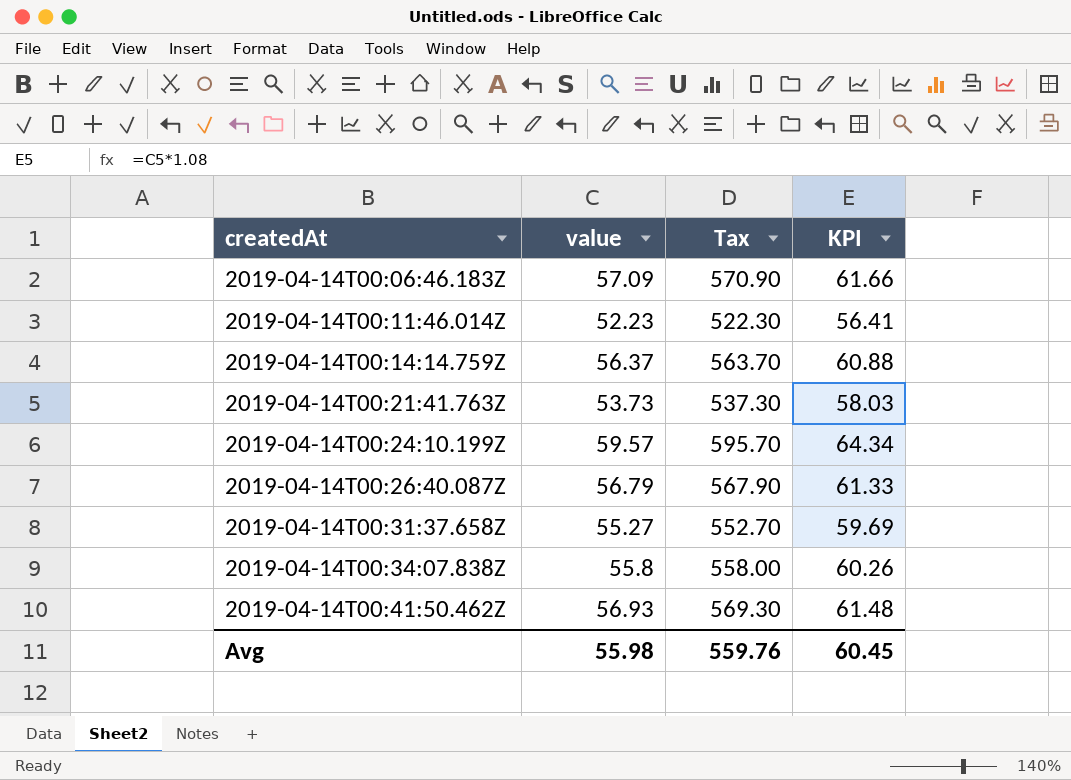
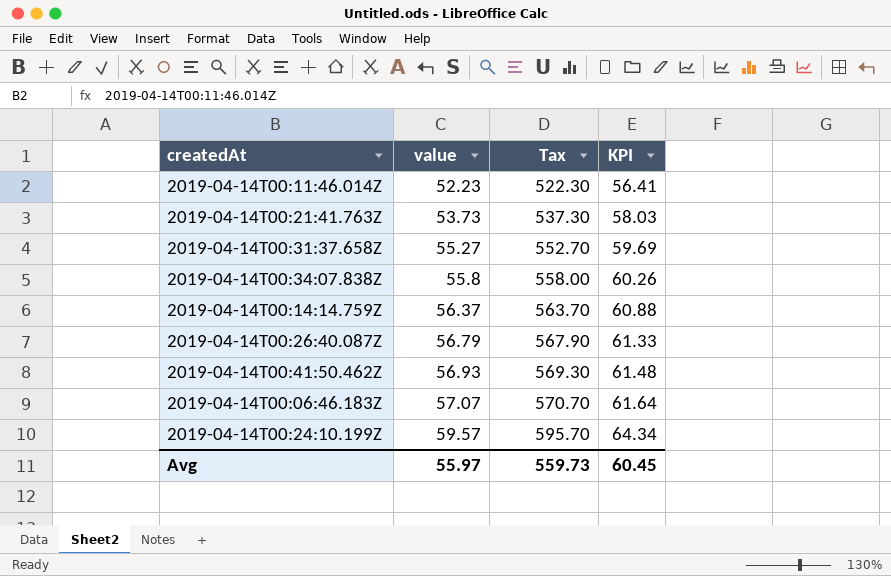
row order: createdAt ascending -> value ascending
2019-04-14T00:06:46.183Z | value: 57.09 -> 57.07
2019-04-14T00:06:46.183Z | Tax: 570.90 -> 570.70
2019-04-14T00:06:46.183Z | KPI: 61.66 -> 61.64
Avg | value: 55.98 -> 55.97
Avg | Tax: 559.76 -> 559.73

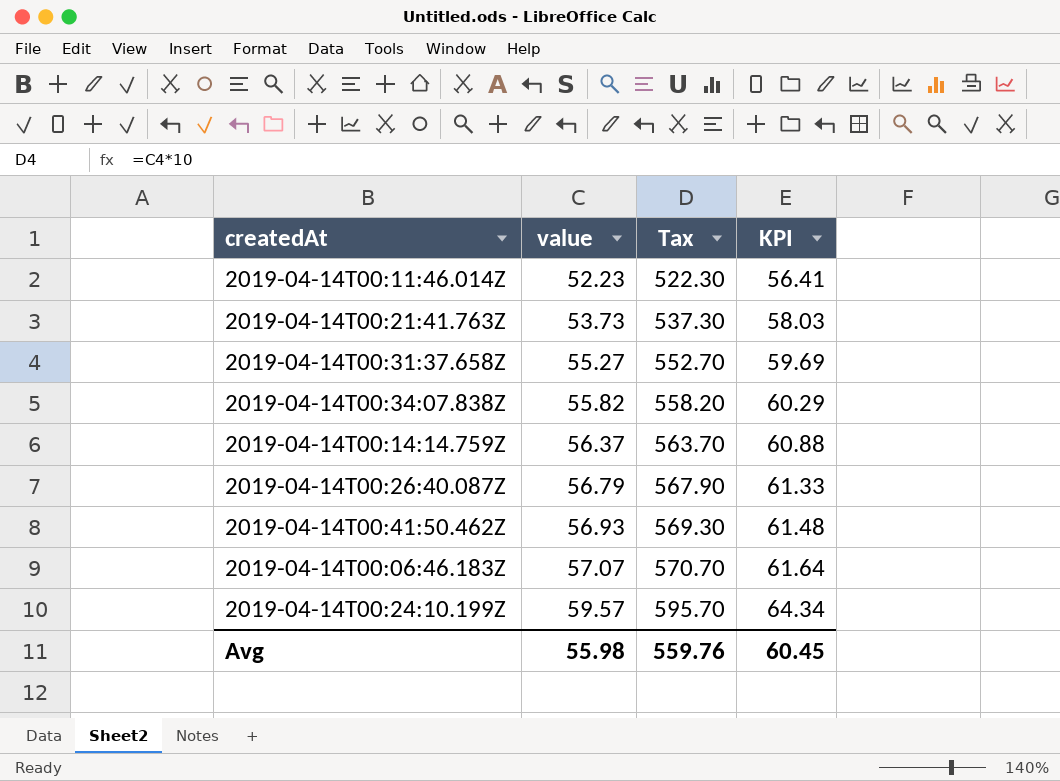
2019-04-14T00:34:07.838Z | value: 55.8 -> 55.82
2019-04-14T00:34:07.838Z | Tax: 558.00 -> 558.20
2019-04-14T00:34:07.838Z | KPI: 60.26 -> 60.29
Avg | value: 55.97 -> 55.98
Avg | Tax: 559.73 -> 559.76

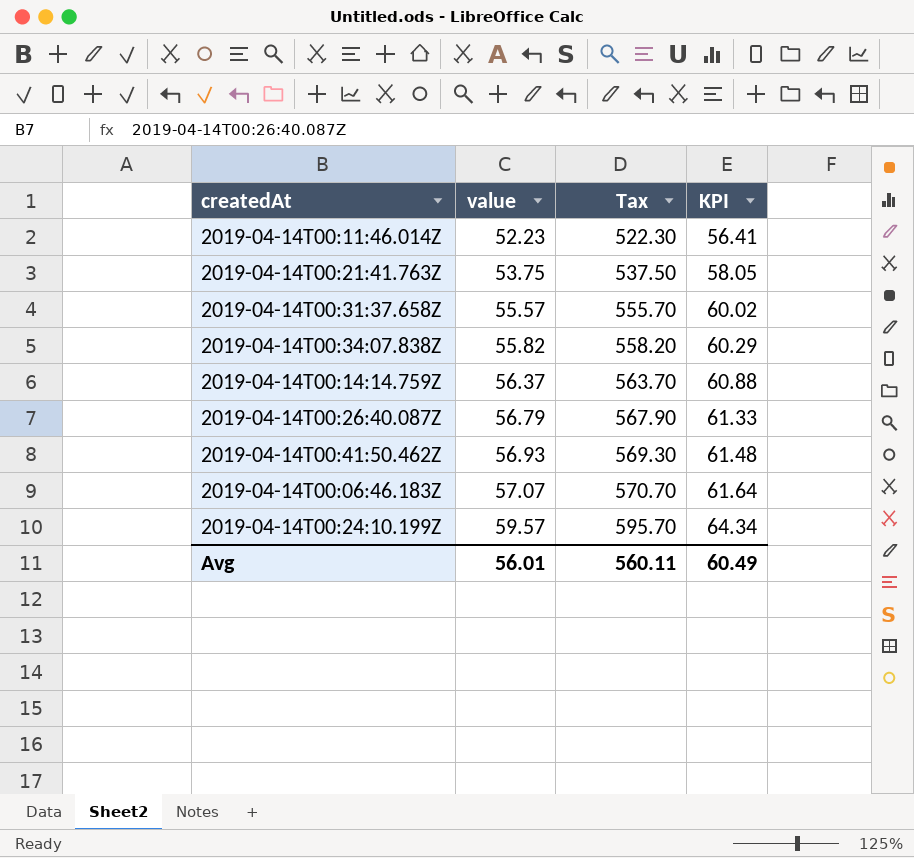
2019-04-14T00:21:41.763Z | value: 53.73 -> 53.75
2019-04-14T00:21:41.763Z | Tax: 537.30 -> 537.50
2019-04-14T00:21:41.763Z | KPI: 58.03 -> 58.05
2019-04-14T00:31:37.658Z | value: 55.27 -> 55.57
2019-04-14T00:31:37.658Z | Tax: 552.70 -> 555.70
2019-04-14T00:31:37.658Z | KPI: 59.69 -> 60.02
Avg | value: 55.98 -> 56.01
Avg | Tax: 559.76 -> 560.11
Avg | KPI: 60.45 -> 60.49

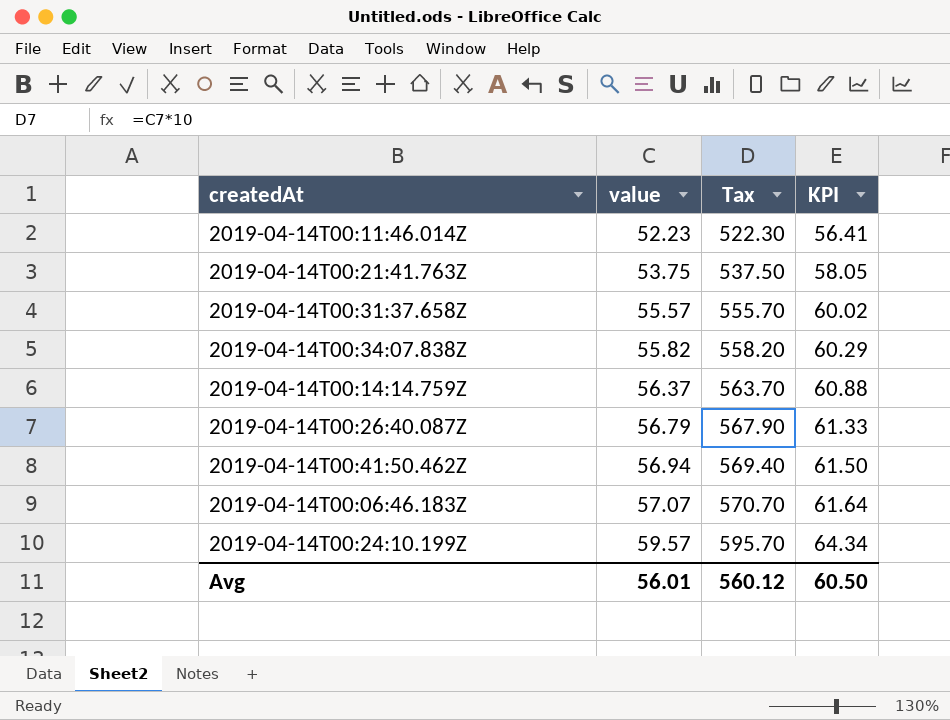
2019-04-14T00:41:50.462Z | value: 56.93 -> 56.94
2019-04-14T00:41:50.462Z | Tax: 569.30 -> 569.40
2019-04-14T00:41:50.462Z | KPI: 61.48 -> 61.50
Avg | Tax: 560.11 -> 560.12
Avg | KPI: 60.49 -> 60.50

